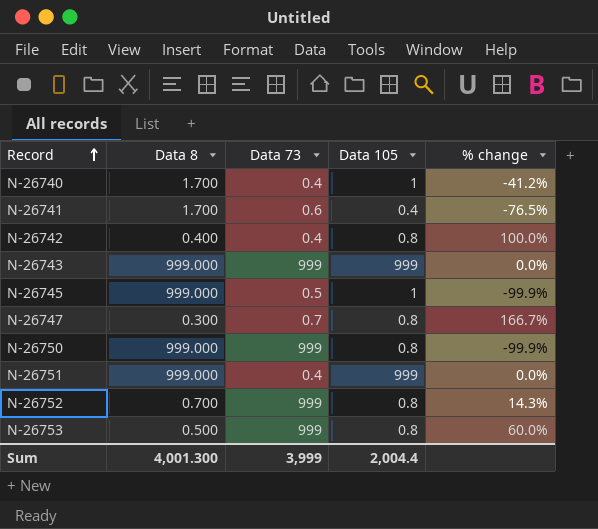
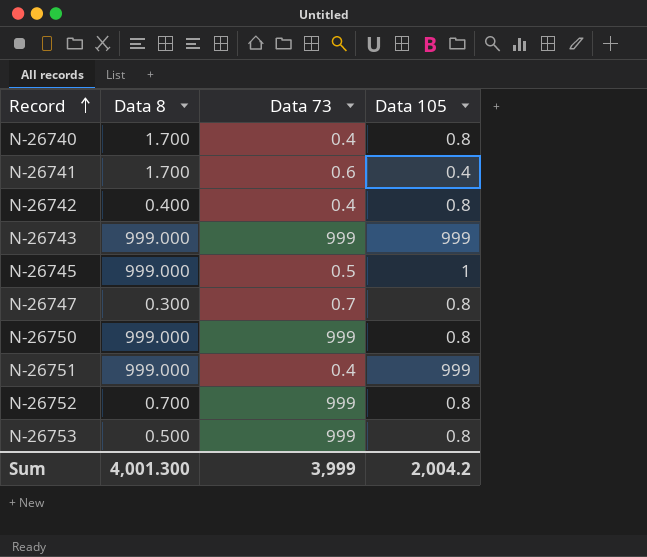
column % change | formula: ([Data 105] - [Data 8]) / [Data 8] -> none
N-26740 | Data 105: 1 -> 0.8
Sum | Data 105: 2,004.4 -> 2,004.2

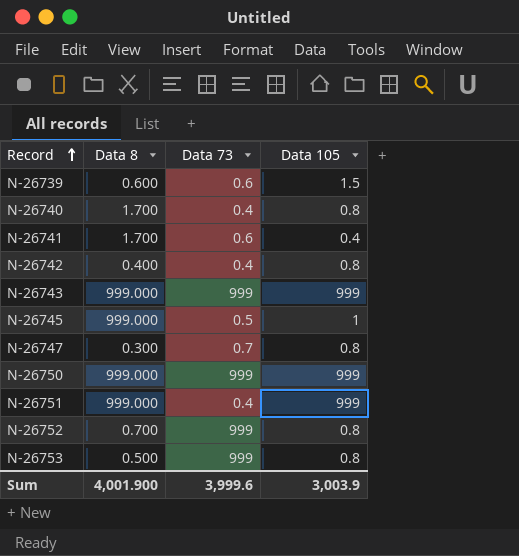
row N-26739: none -> 0.600 | 0.6 | 1.5
N-26750 | Data 105: 0.8 -> 999
Sum | Data 8: 4,001.300 -> 4,001.900
Sum | Data 73: 3,999 -> 3,999.6
Sum | Data 105: 2,004.2 -> 3,003.9

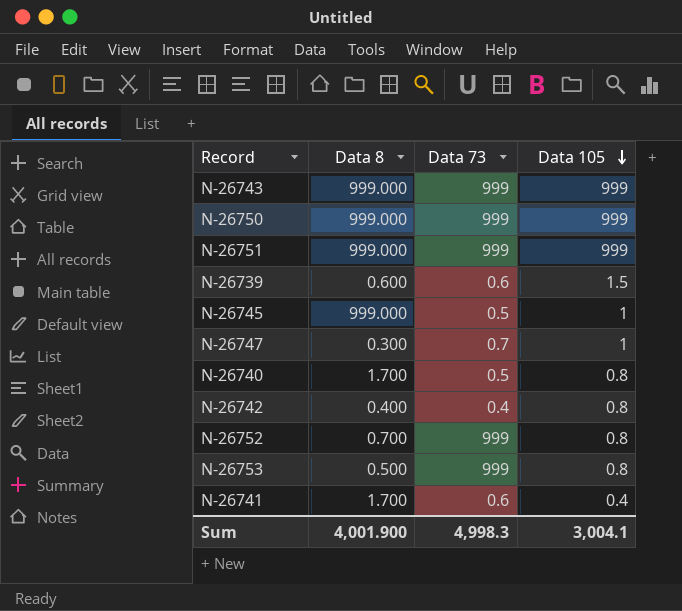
row order: Record ascending -> Data 105 descending
N-26751 | Data 73: 0.4 -> 999
N-26747 | Data 105: 0.8 -> 1
N-26740 | Data 73: 0.4 -> 0.5
Sum | Data 73: 3,999.6 -> 4,998.3
Sum | Data 105: 3,003.9 -> 3,004.1

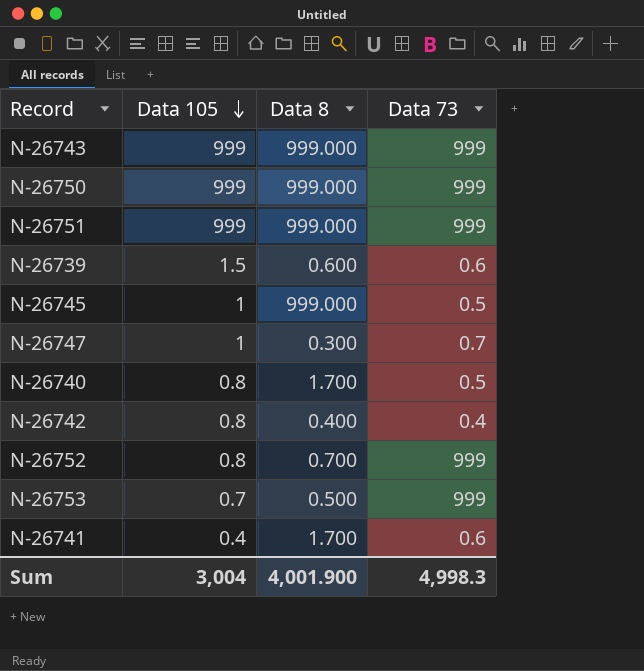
column Data 105 | position: 4 -> 2
N-26753 | Data 105: 0.8 -> 0.7
Sum | Data 105: 3,004.1 -> 3,004

